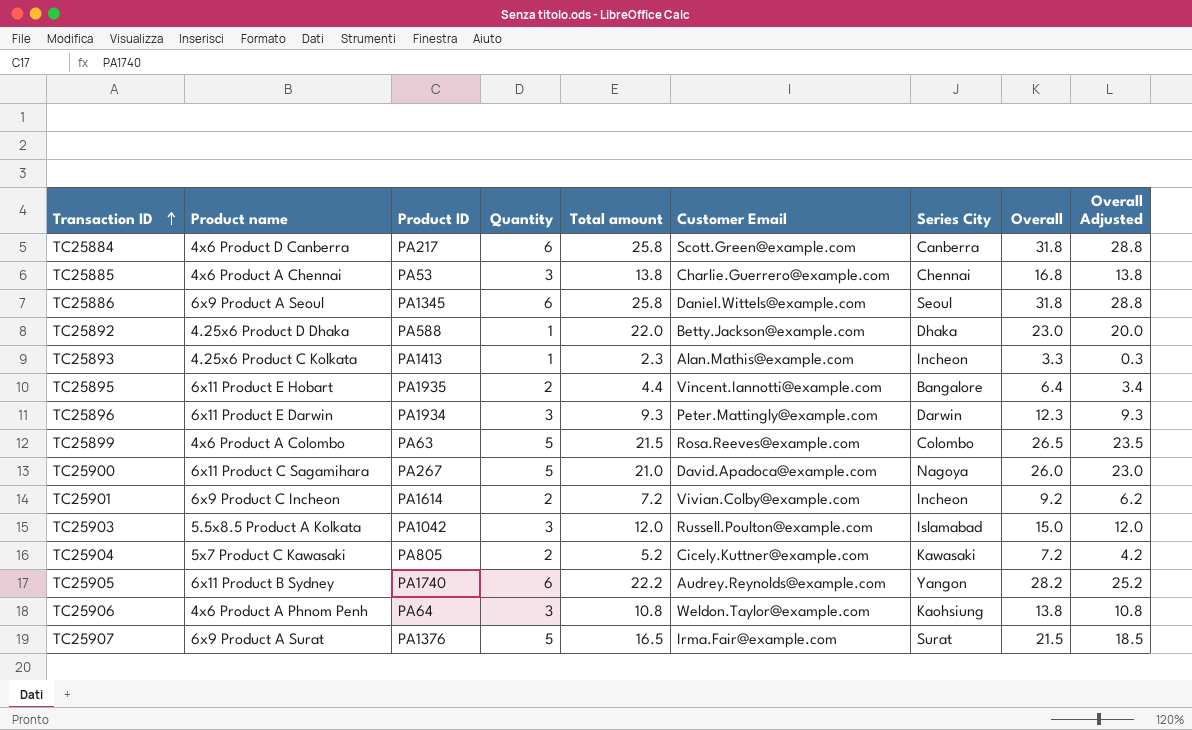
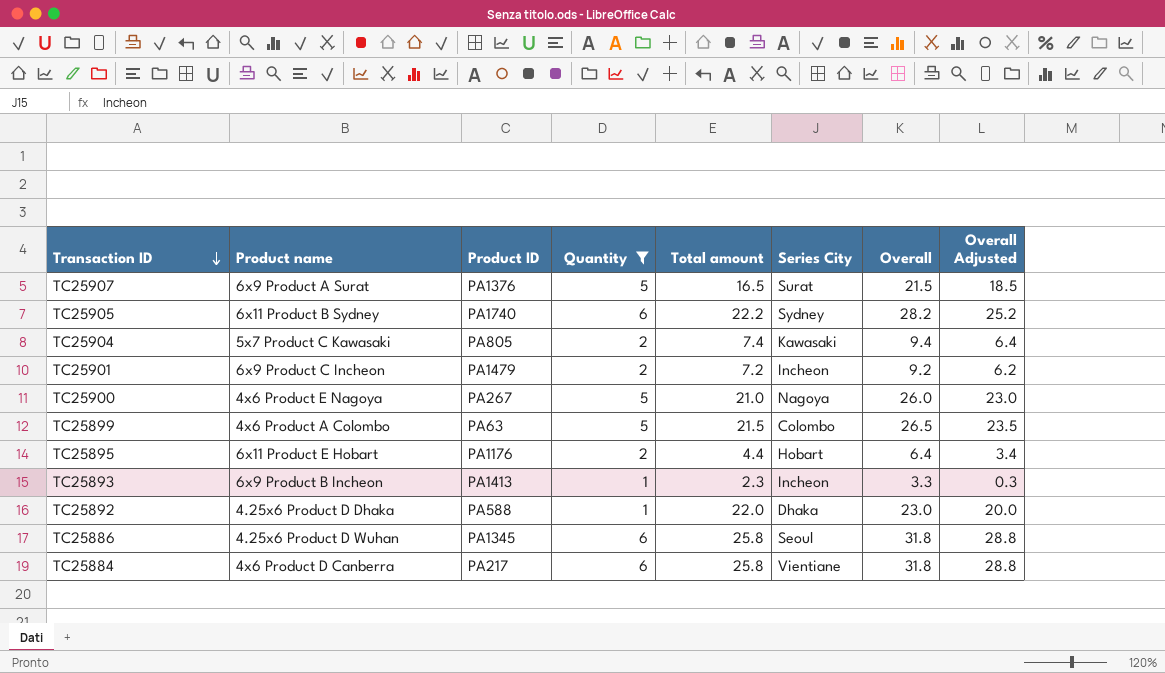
filter: none -> Quantity != 3
row order: Transaction ID ascending -> Transaction ID descending
column Customer Email | position: 6 -> none
TC25905 | Series City: Yangon -> Sydney
TC25904 | Total amount: 5.2 -> 7.4
TC25904 | Overall: 7.2 -> 9.4
TC25904 | Overall Adjusted: 4.2 -> 6.4
TC25901 | Product ID: PA1614 -> PA1479
TC25900 | Product name: 6x11 Product C Sagamihara -> 4x6 Product E Nagoya
TC25895 | Product ID: PA1935 -> PA1176
TC25895 | Series City: Bangalore -> Hobart
TC25893 | Product name: 4.25x6 Product C Kolkata -> 6x9 Product B Incheon
TC25886 | Product name: 6x9 Product A Seoul -> 4.25x6 Product D Wuhan
TC25884 | Series City: Canberra -> Vientiane

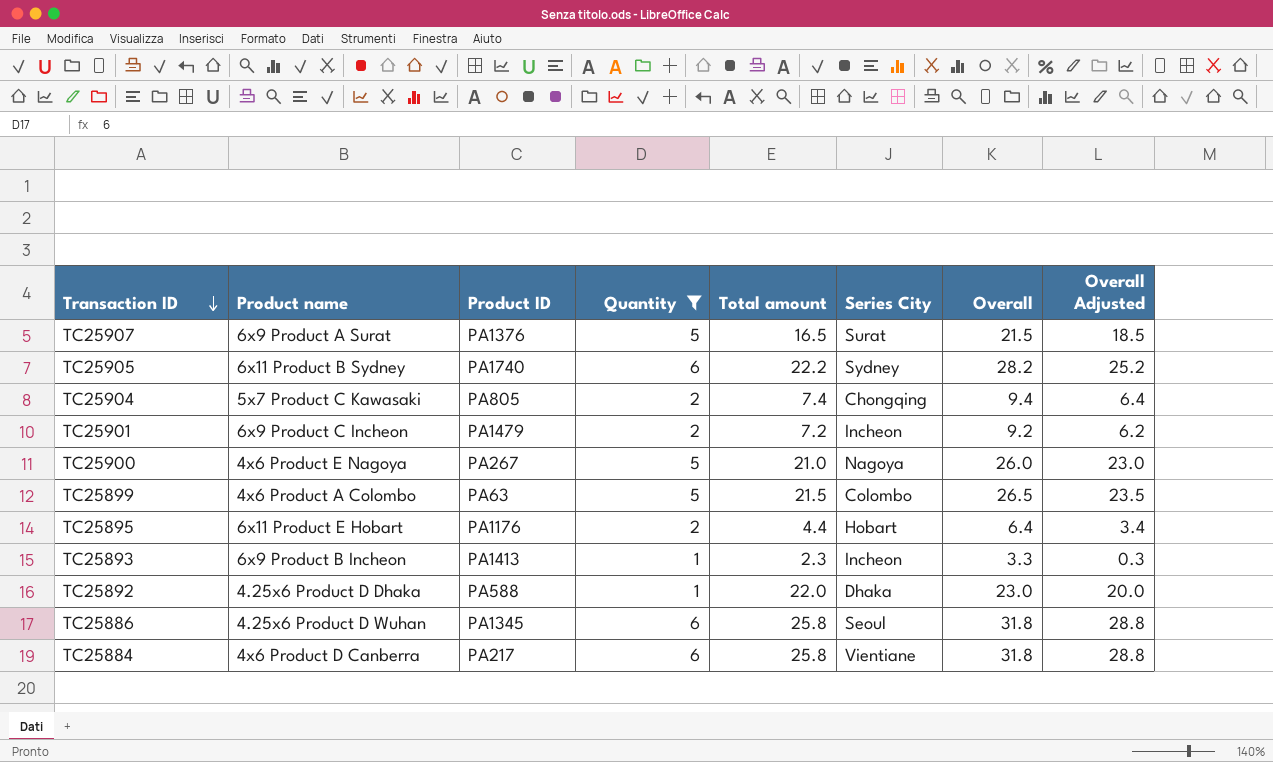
TC25904 | Series City: Kawasaki -> Chongqing

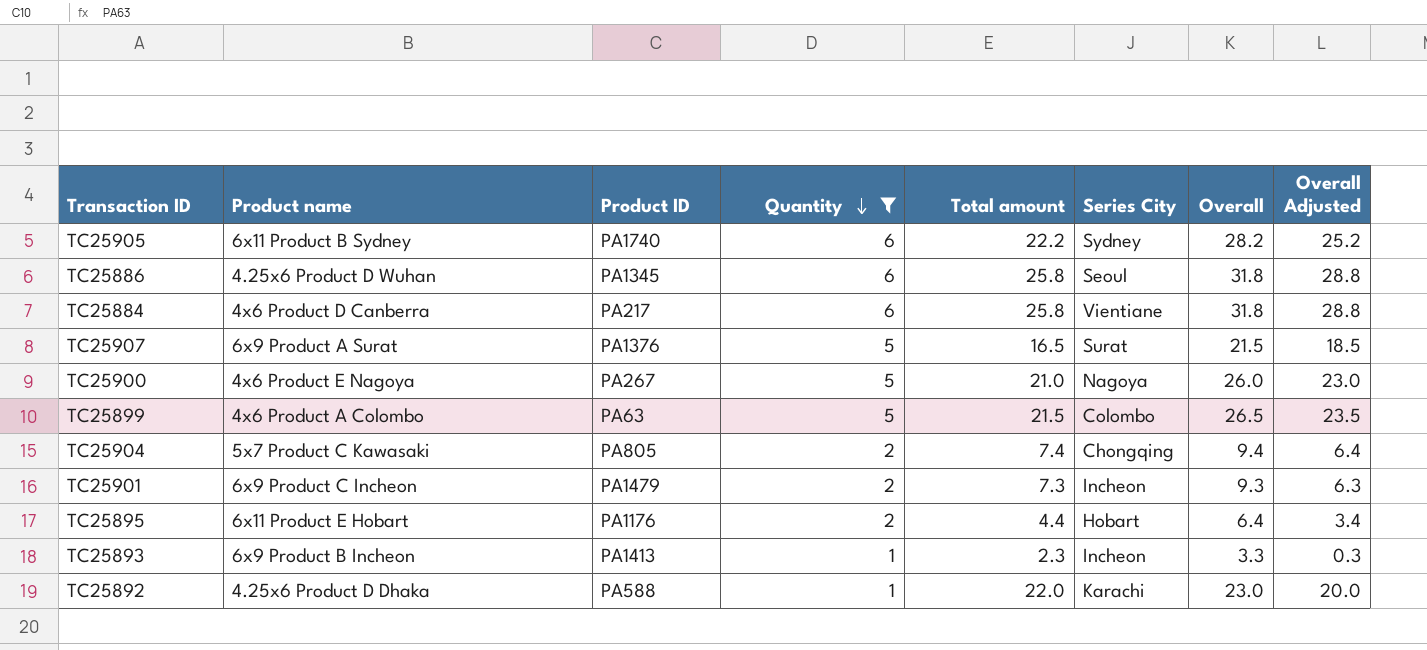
row order: Transaction ID descending -> Quantity descending
TC25901 | Total amount: 7.2 -> 7.3
TC25901 | Overall: 9.2 -> 9.3
TC25901 | Overall Adjusted: 6.2 -> 6.3
TC25892 | Series City: Dhaka -> Karachi

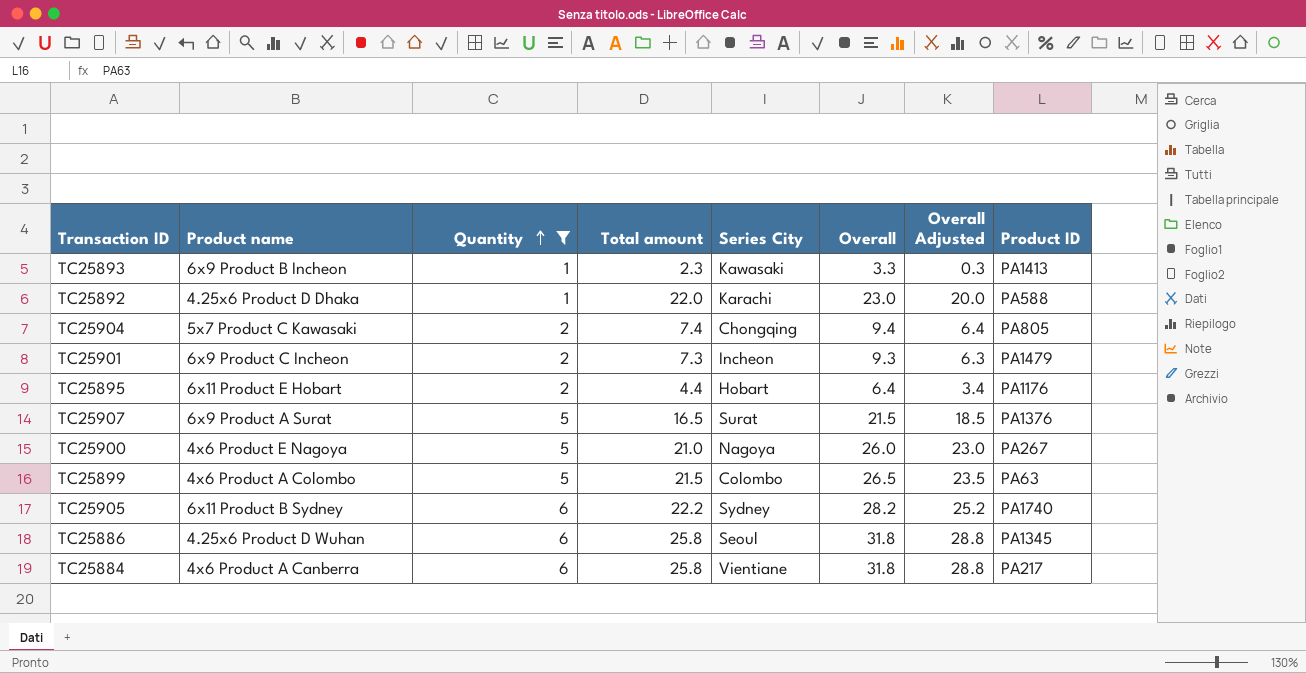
row order: Quantity descending -> Quantity ascending
column Product ID | position: 3 -> 8
TC25893 | Series City: Incheon -> Kawasaki
TC25884 | Product name: 4x6 Product D Canberra -> 4x6 Product A Canberra

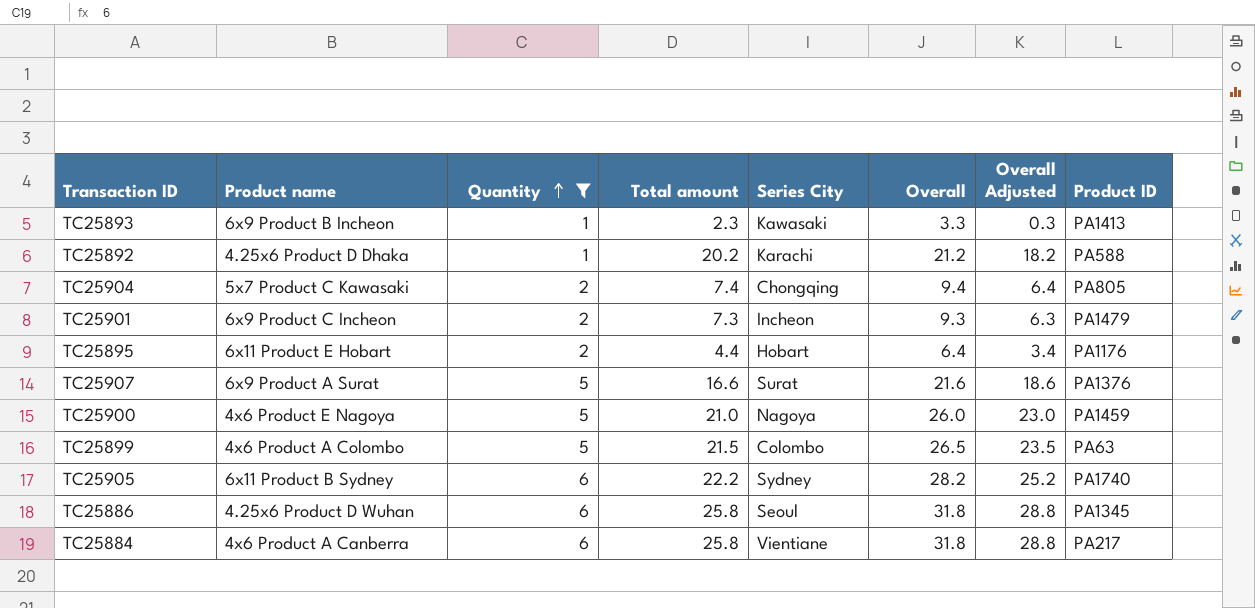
TC25892 | Total amount: 22.0 -> 20.2
TC25892 | Overall: 23.0 -> 21.2
TC25892 | Overall Adjusted: 20.0 -> 18.2
TC25907 | Total amount: 16.5 -> 16.6
TC25907 | Overall: 21.5 -> 21.6
TC25907 | Overall Adjusted: 18.5 -> 18.6
TC25900 | Product ID: PA267 -> PA1459

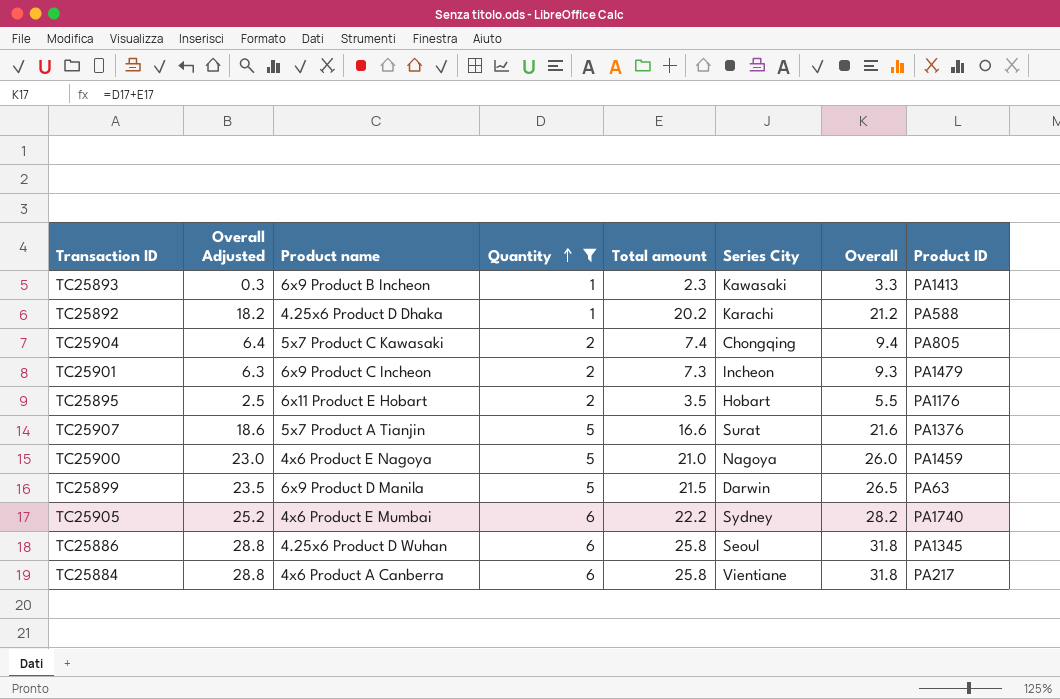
column Overall Adjusted | position: 7 -> 2
TC25895 | Overall Adjusted: 3.4 -> 2.5
TC25895 | Total amount: 4.4 -> 3.5
TC25895 | Overall: 6.4 -> 5.5
TC25907 | Product name: 6x9 Product A Surat -> 5x7 Product A Tianjin
TC25899 | Product name: 4x6 Product A Colombo -> 6x9 Product D Manila
TC25899 | Series City: Colombo -> Darwin
TC25905 | Product name: 6x11 Product B Sydney -> 4x6 Product E Mumbai

